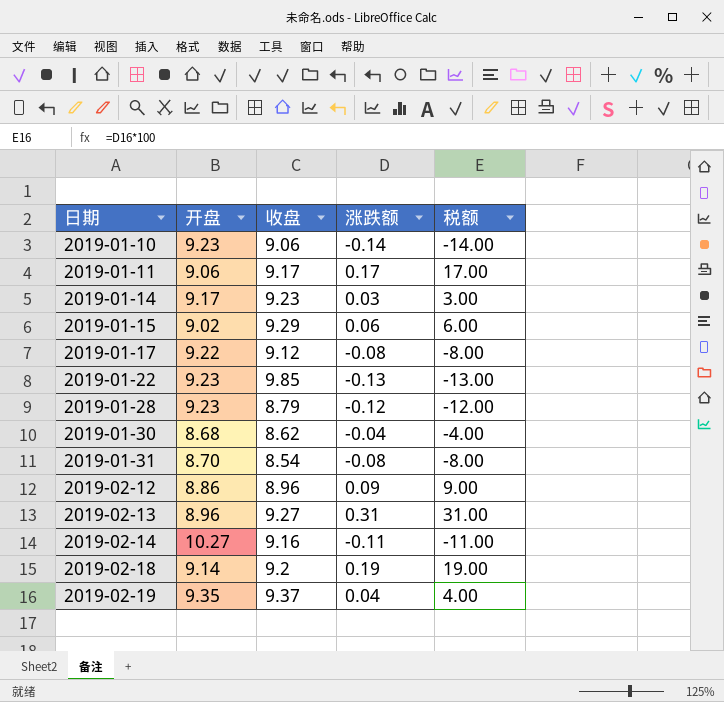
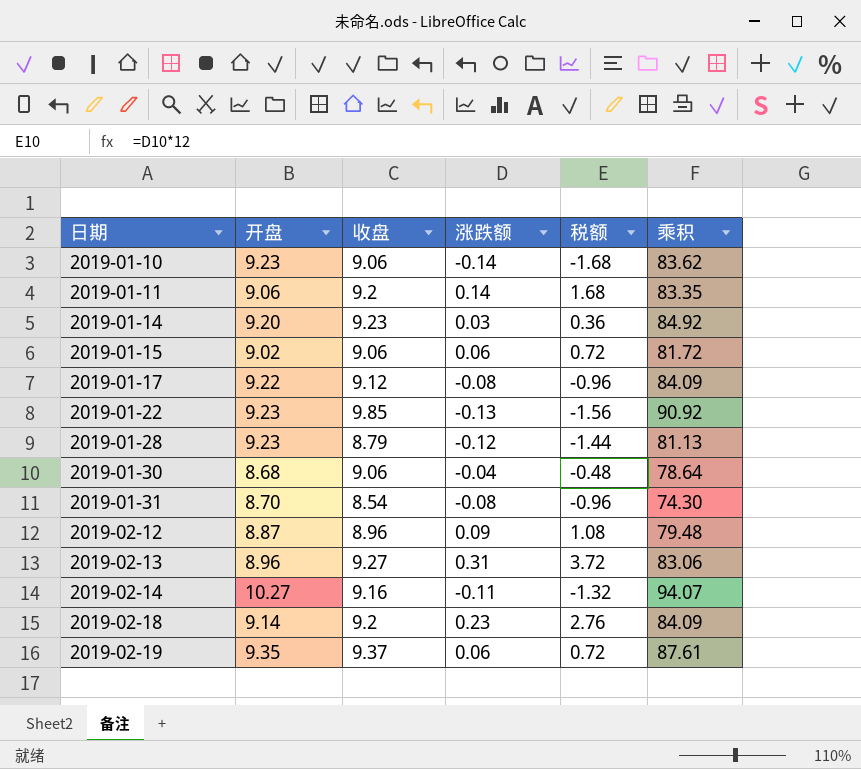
column 税额 | formula: [涨跌额] * 100 -> [涨跌额] * 12
column 乘积 | formula: none -> [开盘] * [收盘]
2019-01-11 | 收盘: 9.17 -> 9.2
2019-01-11 | 涨跌额: 0.17 -> 0.14
2019-01-14 | 开盘: 9.17 -> 9.20
2019-01-15 | 收盘: 9.29 -> 9.06
2019-01-30 | 收盘: 8.62 -> 9.06
2019-02-12 | 开盘: 8.86 -> 8.87
2019-02-18 | 涨跌额: 0.19 -> 0.23
2019-02-19 | 涨跌额: 0.04 -> 0.06

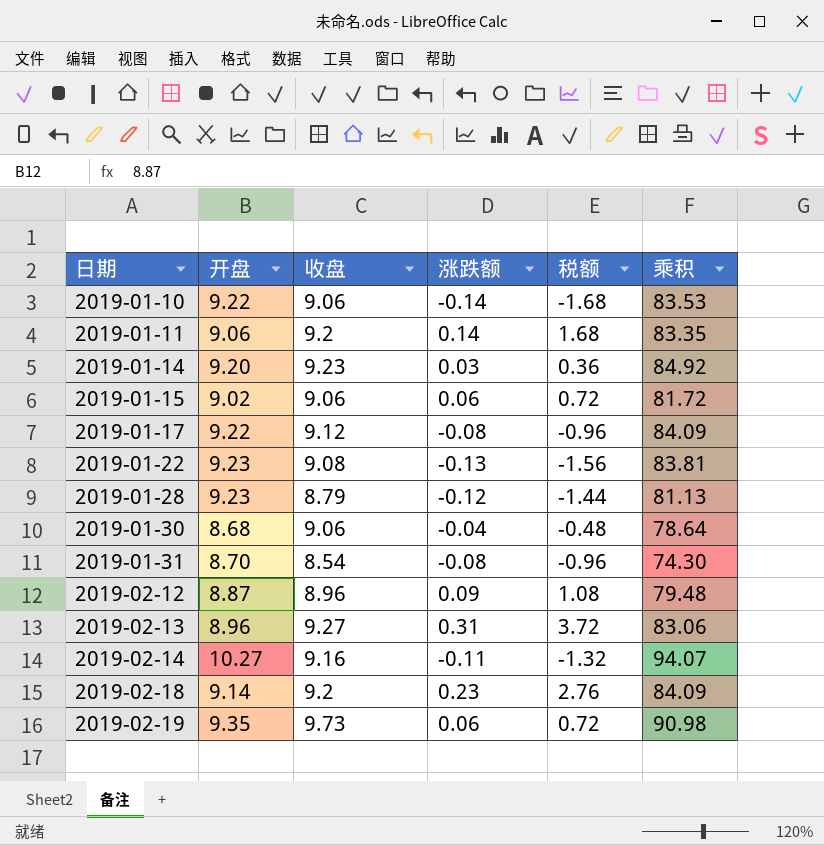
2019-01-10 | 开盘: 9.23 -> 9.22
2019-01-10 | 乘积: 83.62 -> 83.53
2019-01-22 | 收盘: 9.85 -> 9.08
2019-01-22 | 乘积: 90.92 -> 83.81
2019-02-19 | 收盘: 9.37 -> 9.73
2019-02-19 | 乘积: 87.61 -> 90.98

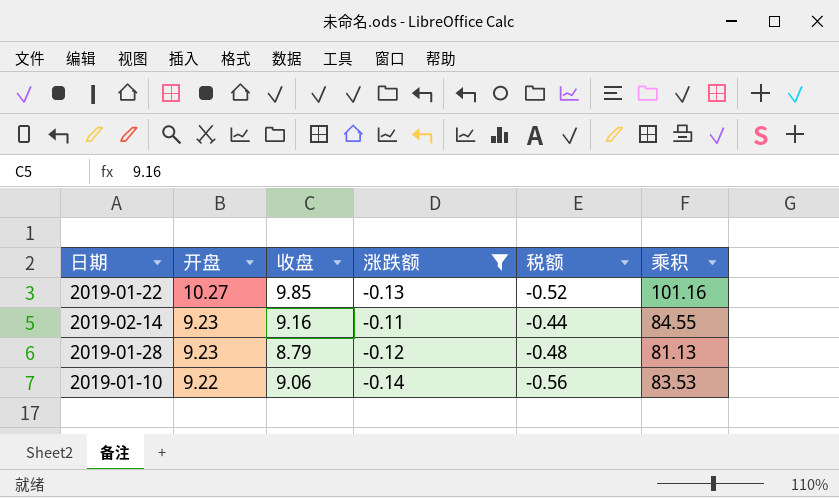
filter: none -> 涨跌额 <= -0.11
row order: 日期 ascending -> 开盘 descending
column 税额 | formula: [涨跌额] * 12 -> [涨跌额] * 4
2019-01-22 | 开盘: 9.23 -> 10.27
2019-01-22 | 收盘: 9.08 -> 9.85
2019-01-22 | 乘积: 83.81 -> 101.16
2019-02-14 | 开盘: 10.27 -> 9.23
2019-02-14 | 乘积: 94.07 -> 84.55

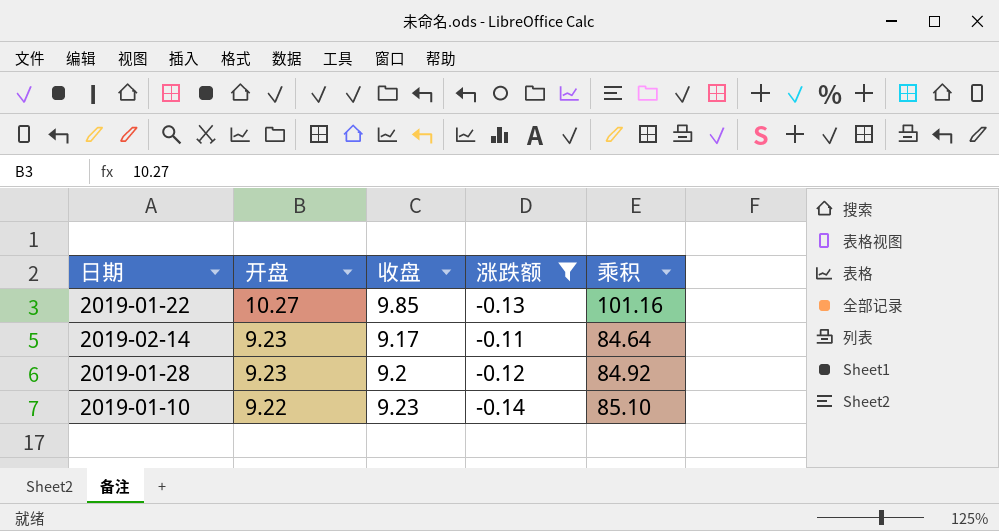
column 税额 | formula: [涨跌额] * 4 -> none
2019-02-14 | 收盘: 9.16 -> 9.17
2019-02-14 | 乘积: 84.55 -> 84.64
2019-01-28 | 收盘: 8.79 -> 9.2
2019-01-28 | 乘积: 81.13 -> 84.92
2019-01-10 | 收盘: 9.06 -> 9.23
2019-01-10 | 乘积: 83.53 -> 85.10

